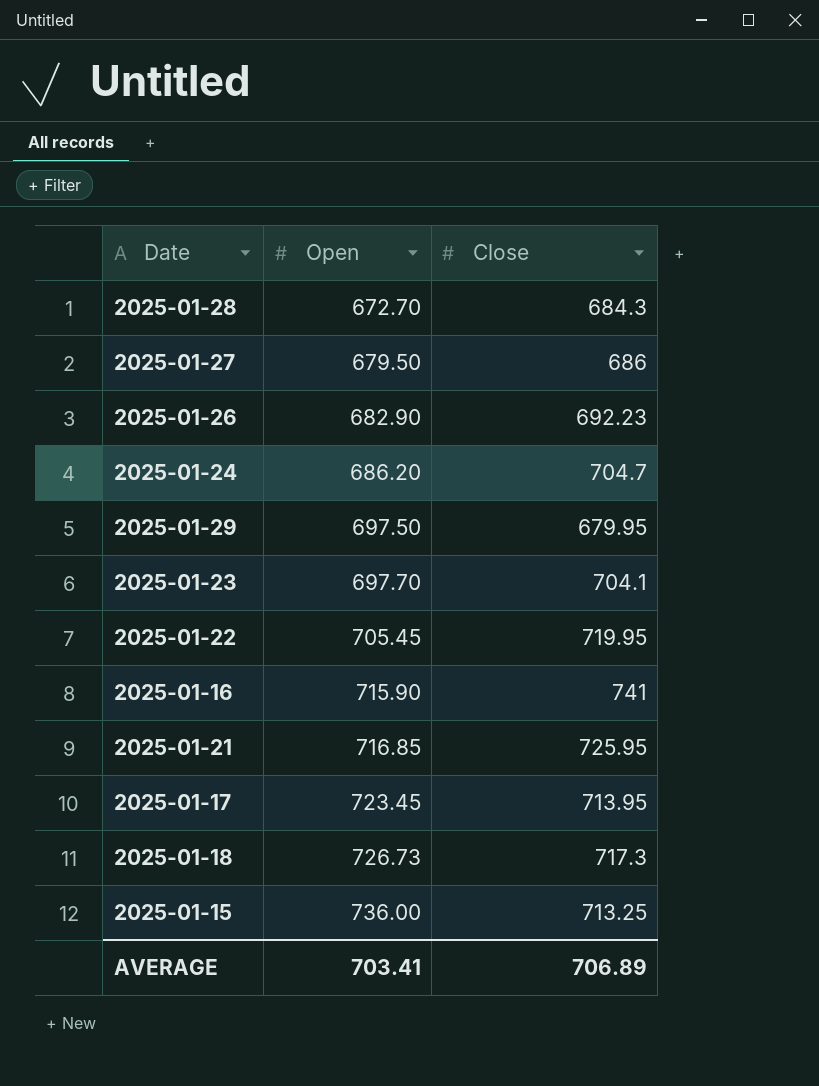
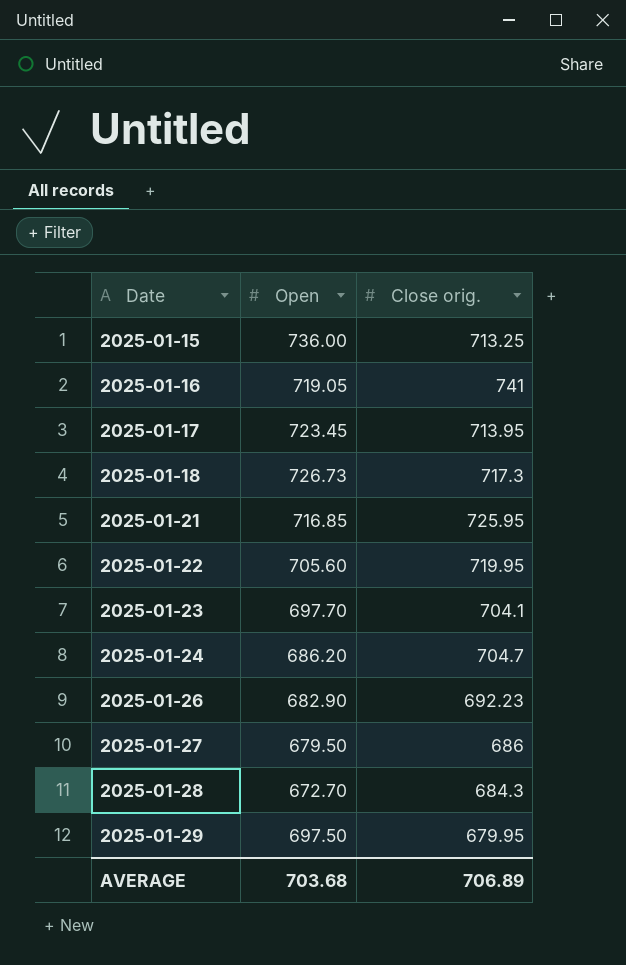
row order: Open ascending -> Date ascending
column name: Close -> Close orig.
2025-01-16 | Open: 715.90 -> 719.05
2025-01-22 | Open: 705.45 -> 705.60
AVERAGE | Open: 703.41 -> 703.68

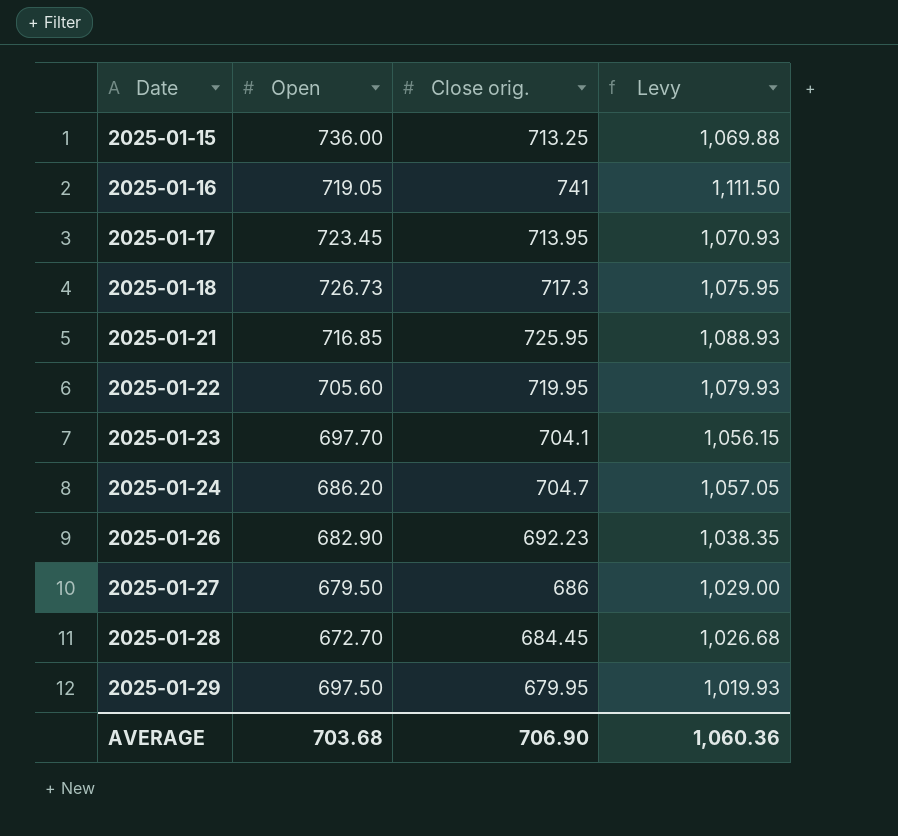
column Levy | formula: none -> [Close orig.] * 1.5
2025-01-28 | Close orig.: 684.3 -> 684.45
AVERAGE | Close orig.: 706.89 -> 706.90

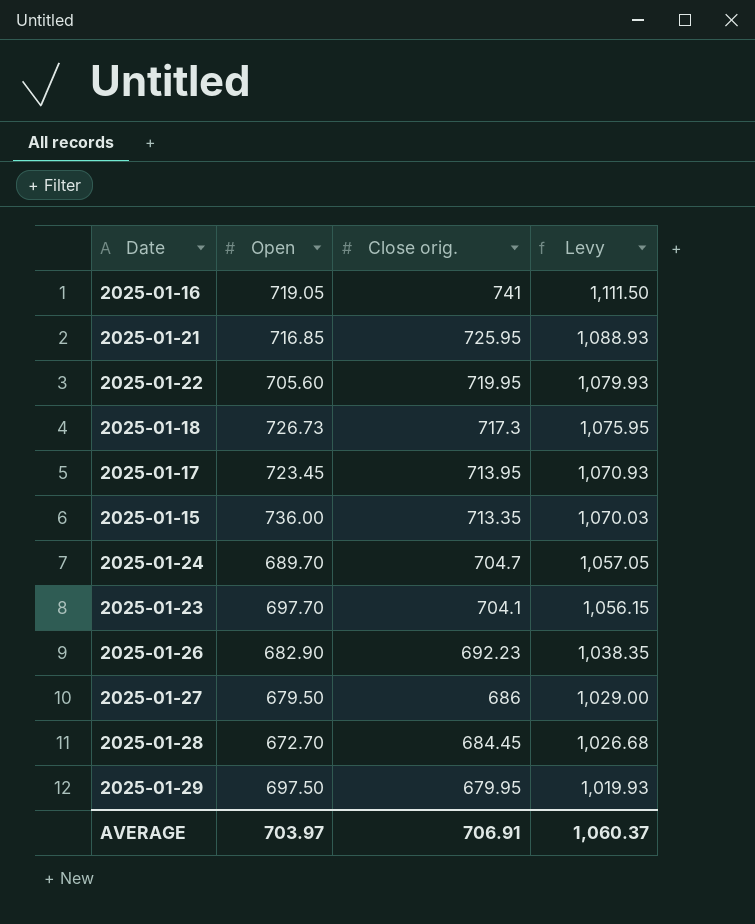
row order: Date ascending -> Close orig. descending
2025-01-15 | Close orig.: 713.25 -> 713.35
2025-01-15 | Levy: 1,069.88 -> 1,070.03
2025-01-24 | Open: 686.20 -> 689.70
AVERAGE | Open: 703.68 -> 703.97
AVERAGE | Close orig.: 706.90 -> 706.91
AVERAGE | Levy: 1,060.36 -> 1,060.37

